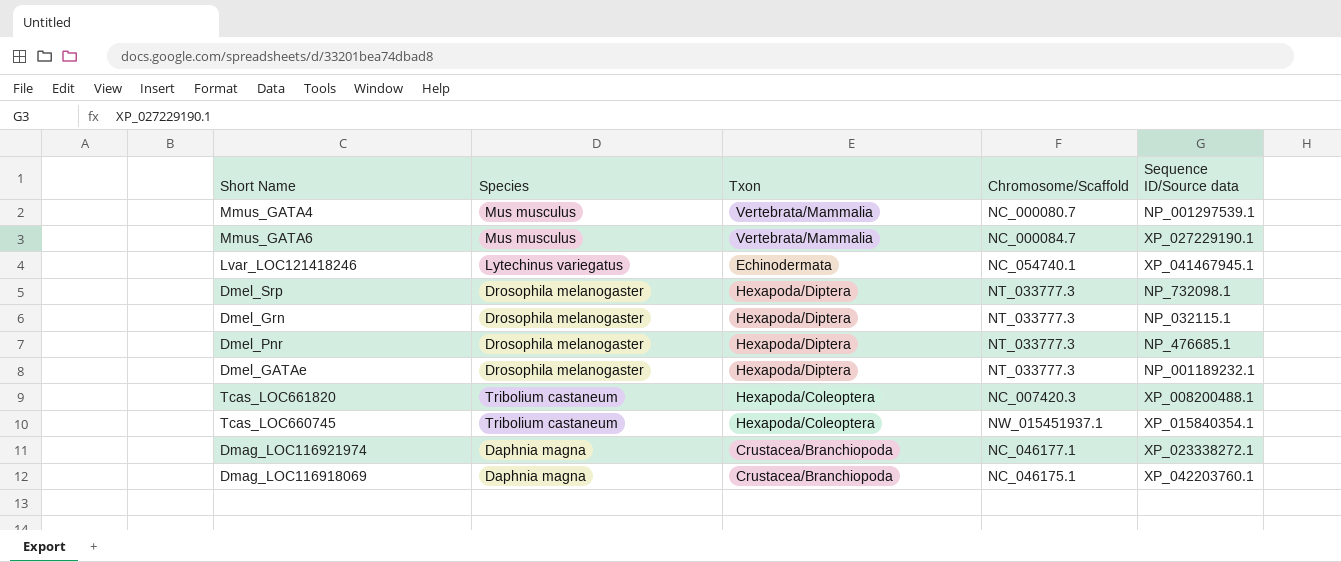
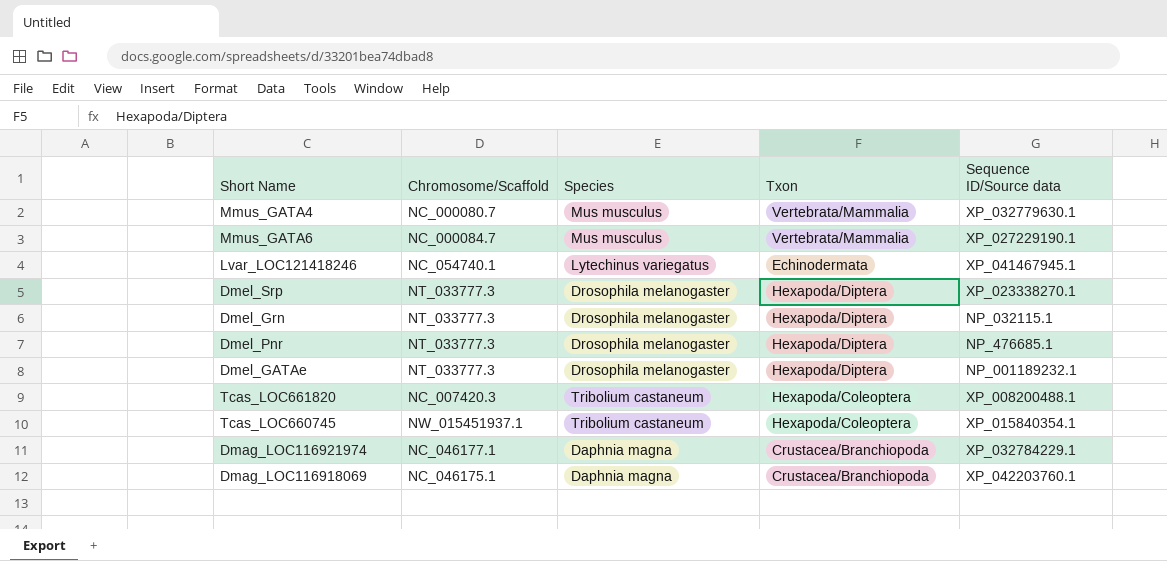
column Chromosome/Scaffold | position: 4 -> 2
Mmus_GATA4 | Sequence ID/Source data: NP_001297539.1 -> XP_032779630.1
Dmel_Srp | Sequence ID/Source data: NP_732098.1 -> XP_023338270.1
Dmag_LOC116921974 | Sequence ID/Source data: XP_023338272.1 -> XP_032784229.1

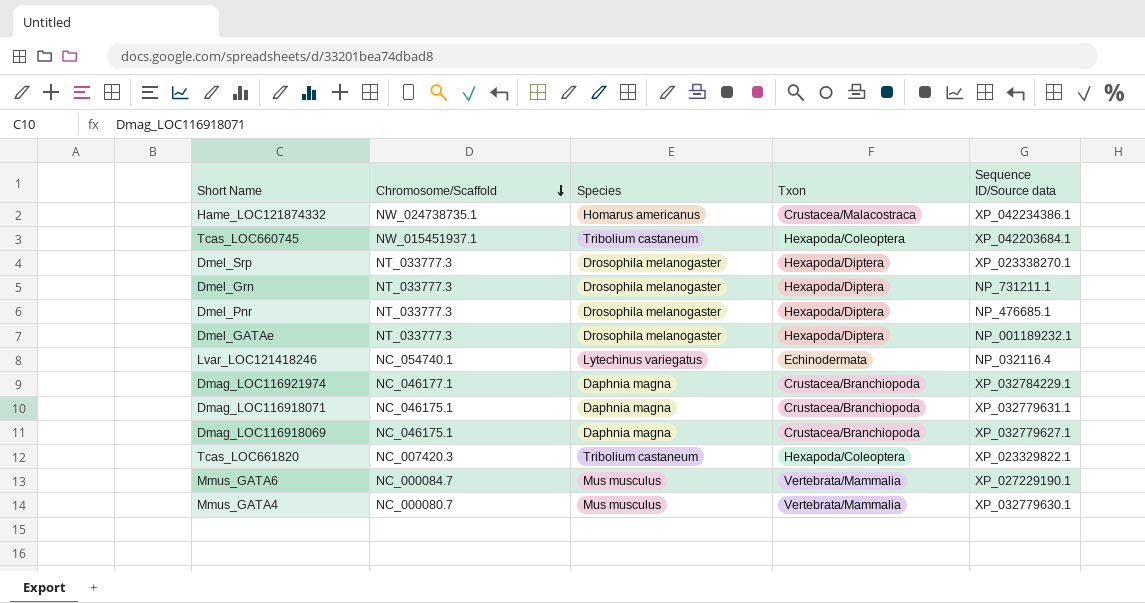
row order: none -> Chromosome/Scaffold descending
row Hame_LOC121874332: none -> NW_024738735.1 | Homarus americanus | Crustacea/Malacostraca | XP_042234386.1
Tcas_LOC660745 | Sequence ID/Source data: XP_015840354.1 -> XP_042203684.1
Dmel_Grn | Sequence ID/Source data: NP_032115.1 -> NP_731211.1
Lvar_LOC121418246 | Sequence ID/Source data: XP_041467945.1 -> NP_032116.4
row Dmag_LOC116918071: none -> NC_046175.1 | Daphnia magna | Crustacea/Branchiopoda | XP_032779631.1
Dmag_LOC116918069 | Sequence ID/Source data: XP_042203760.1 -> XP_032779627.1
Tcas_LOC661820 | Sequence ID/Source data: XP_008200488.1 -> XP_023329822.1

